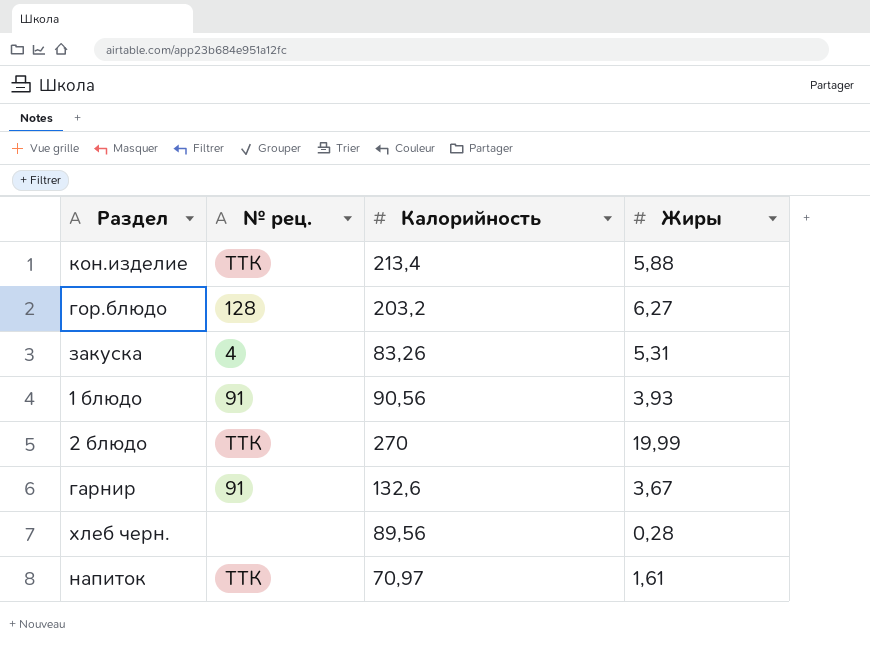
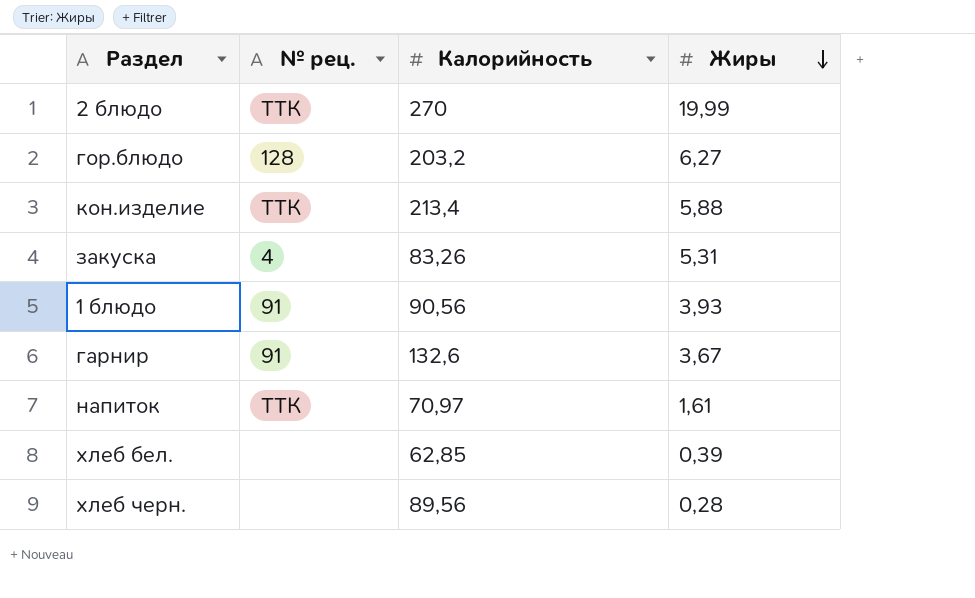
row order: none -> Жиры descending
row хлеб бел.: none -> none | 62,85 | 0,39

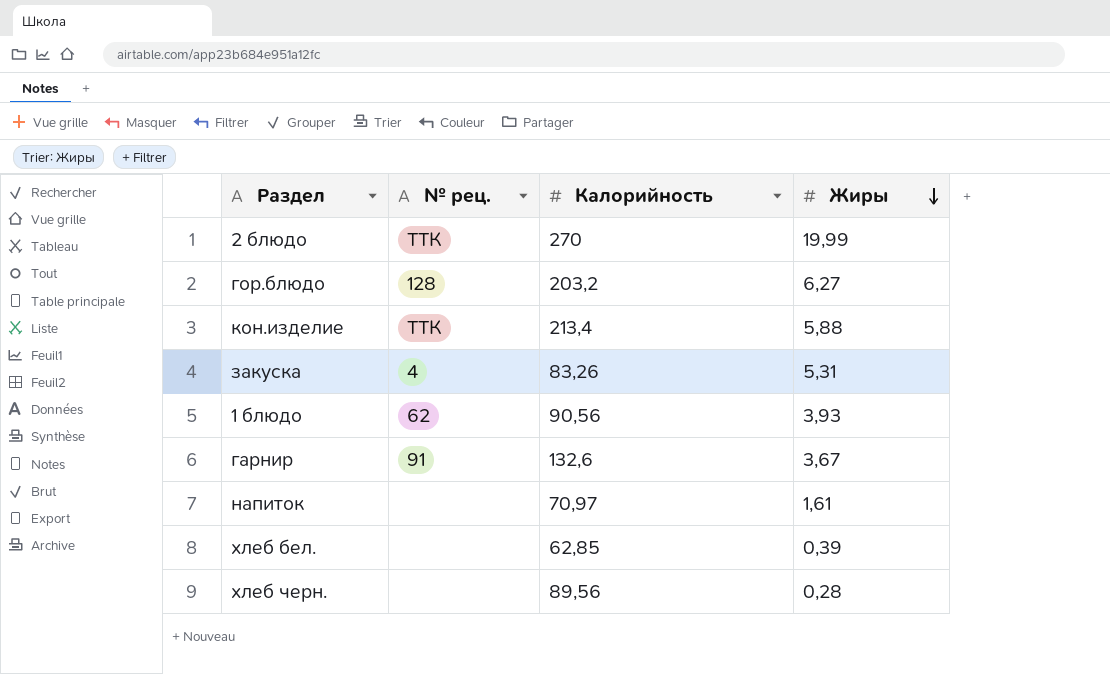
1 блюдо | № рец.: 91 -> 62
напиток | № рец.: ТТК -> none

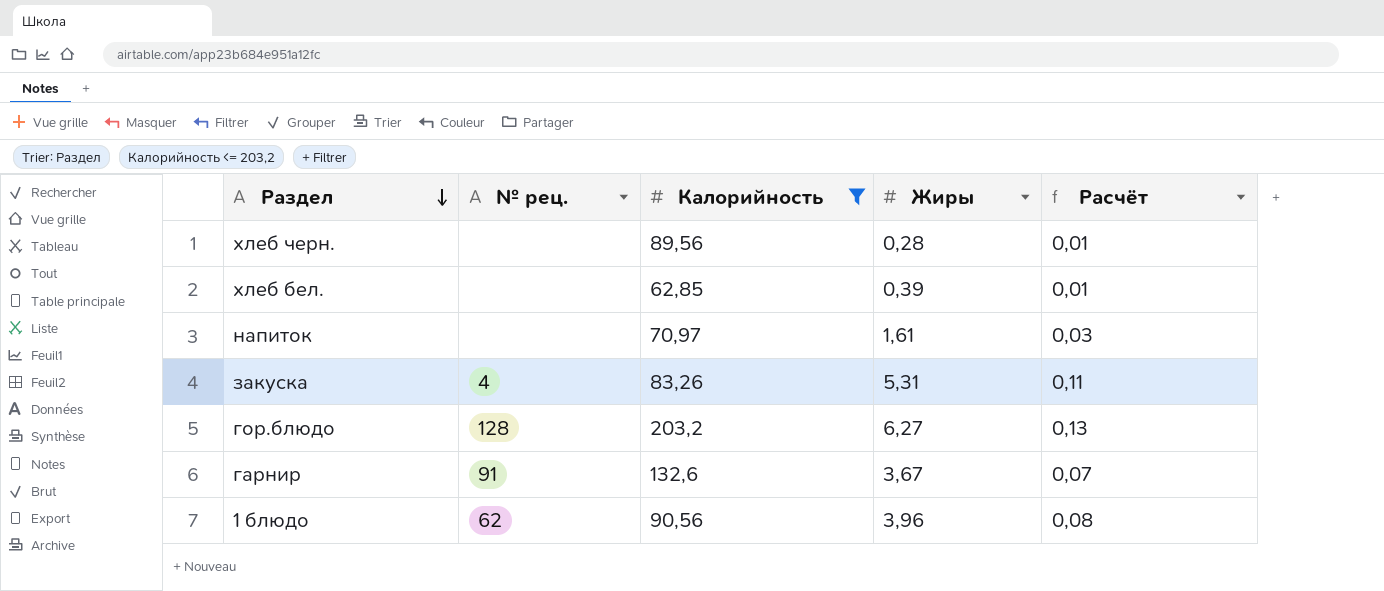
filter: none -> Калорийность <= 203,2
row order: Жиры descending -> Раздел descending
column Расчёт | formula: none -> [Жиры] * 0,02
1 блюдо | Жиры: 3,93 -> 3,96

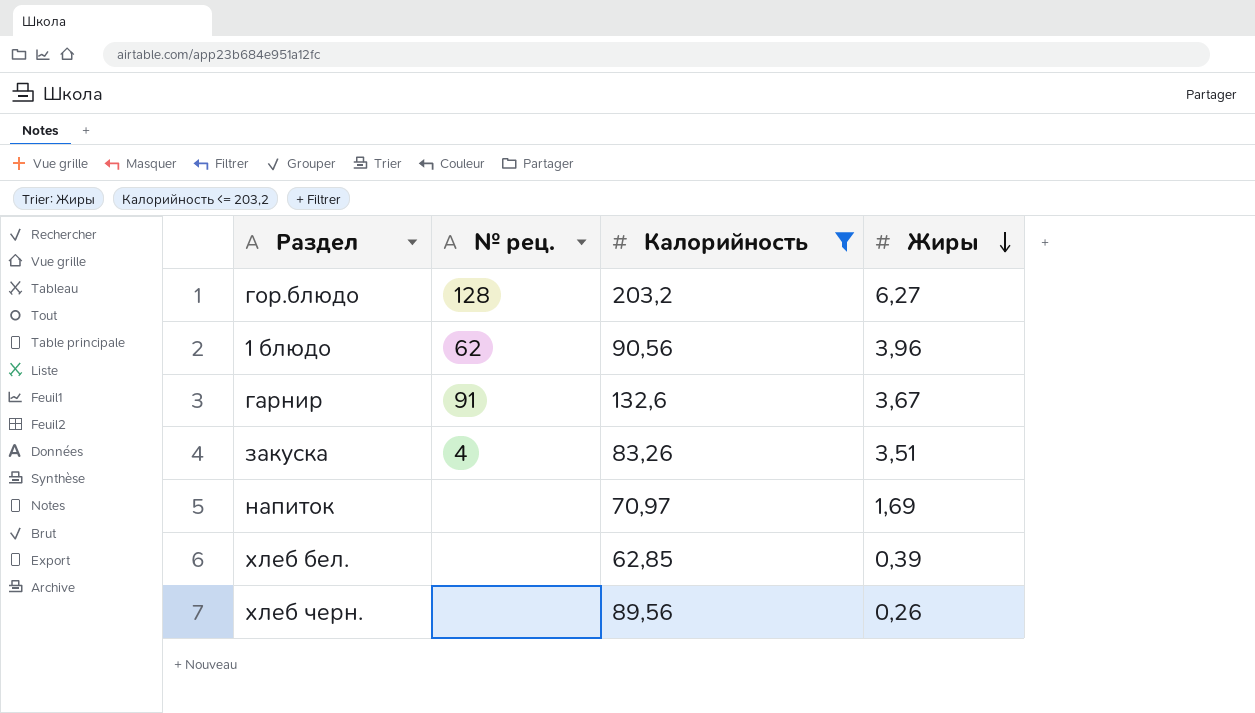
row order: Раздел descending -> Жиры descending
column Расчёт | formula: [Жиры] * 0,02 -> none
закуска | Жиры: 5,31 -> 3,51
напиток | Жиры: 1,61 -> 1,69
хлеб черн. | Жиры: 0,28 -> 0,26

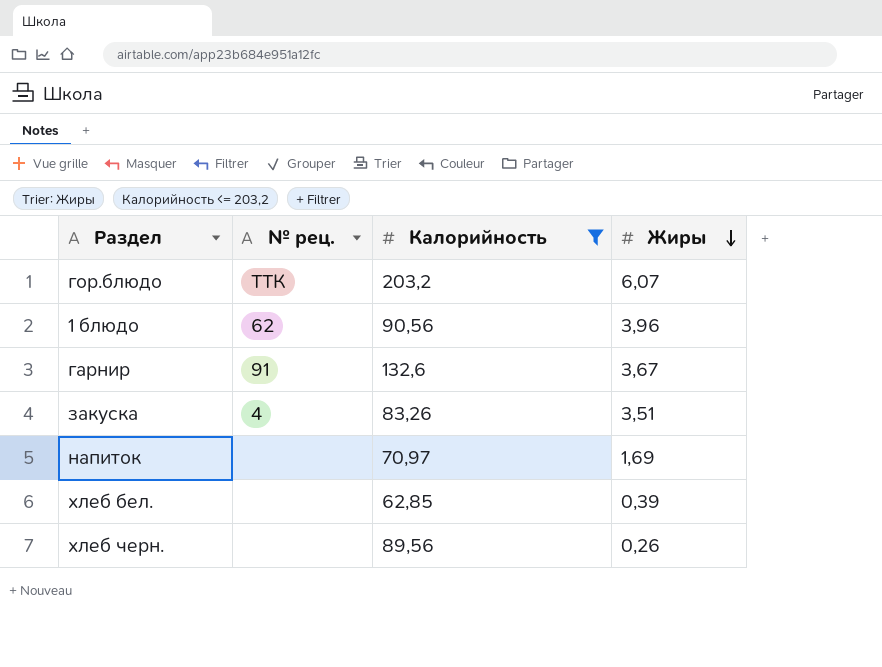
гор.блюдо | № рец.: 128 -> ТТК
гор.блюдо | Жиры: 6,27 -> 6,07

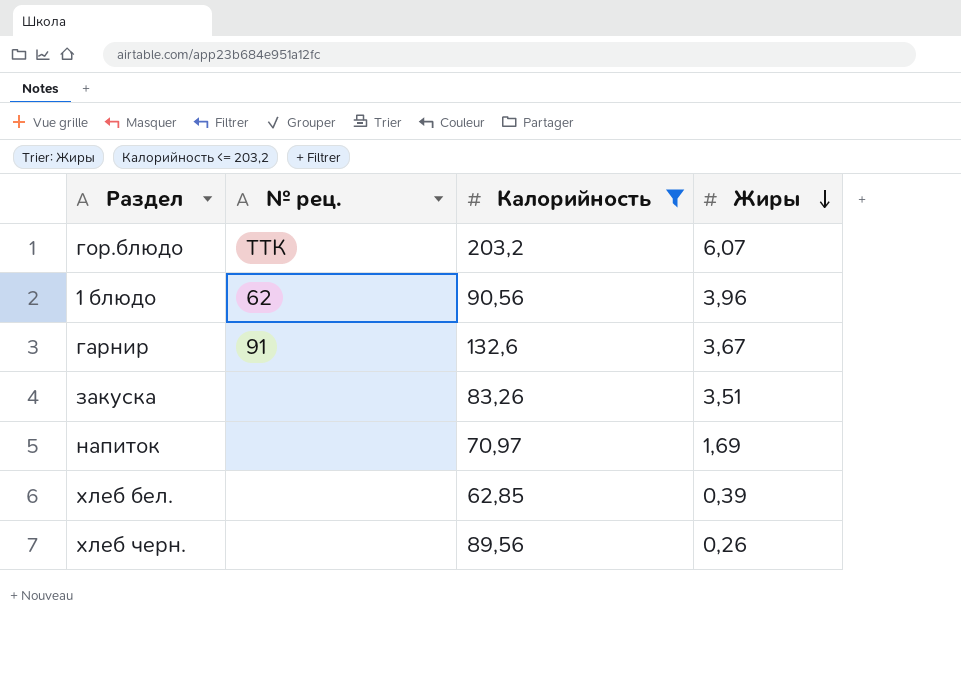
закуска | № рец.: 4 -> none

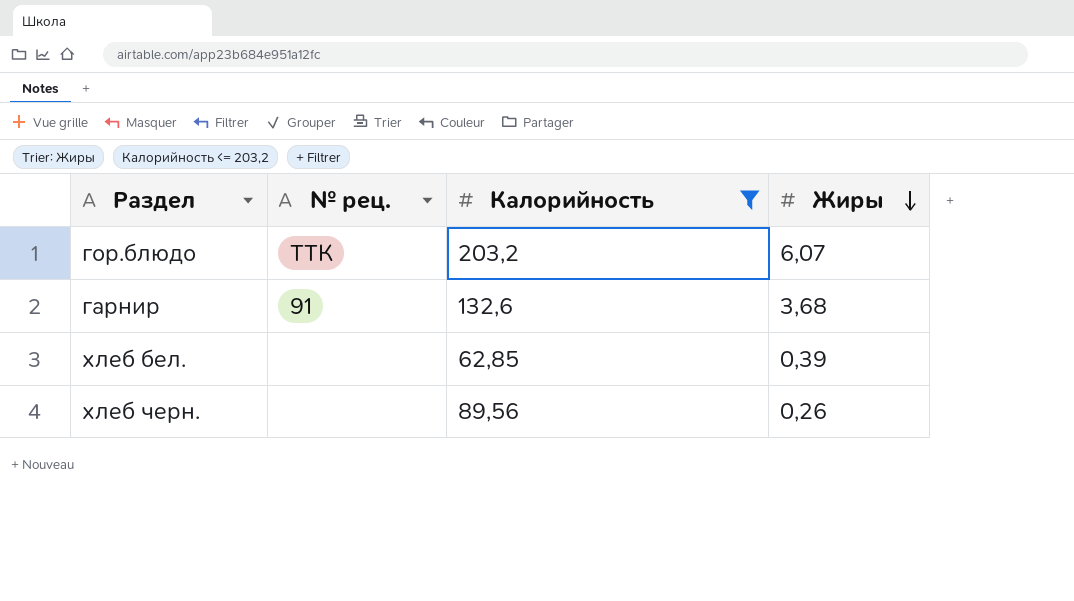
row 1 блюдо: 62 | 90,56 | 3,96 -> none
row закуска: none | 83,26 | 3,51 -> none
row напиток: none | 70,97 | 1,69 -> none
гарнир | Жиры: 3,67 -> 3,68

